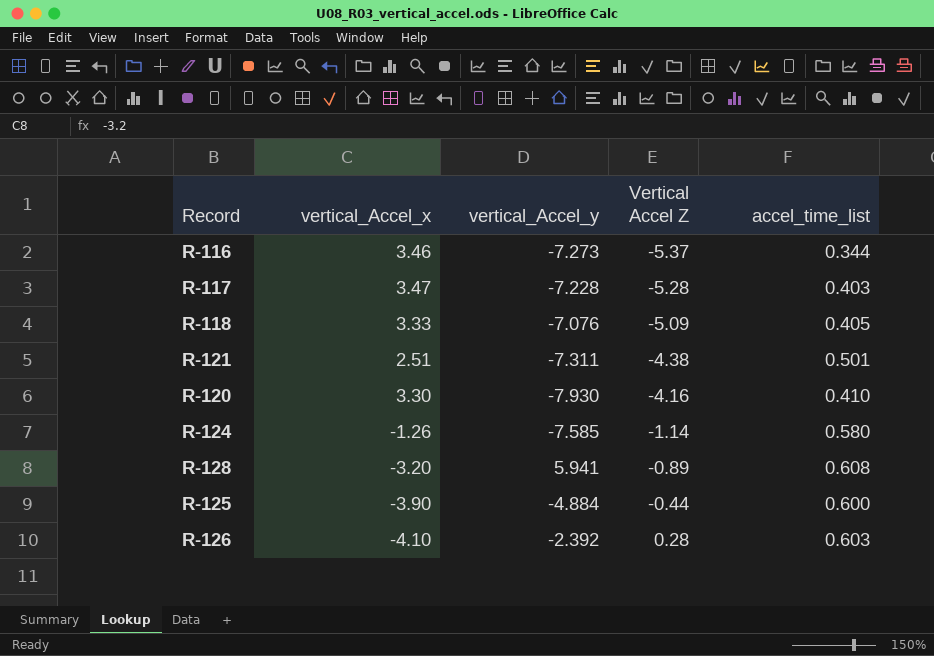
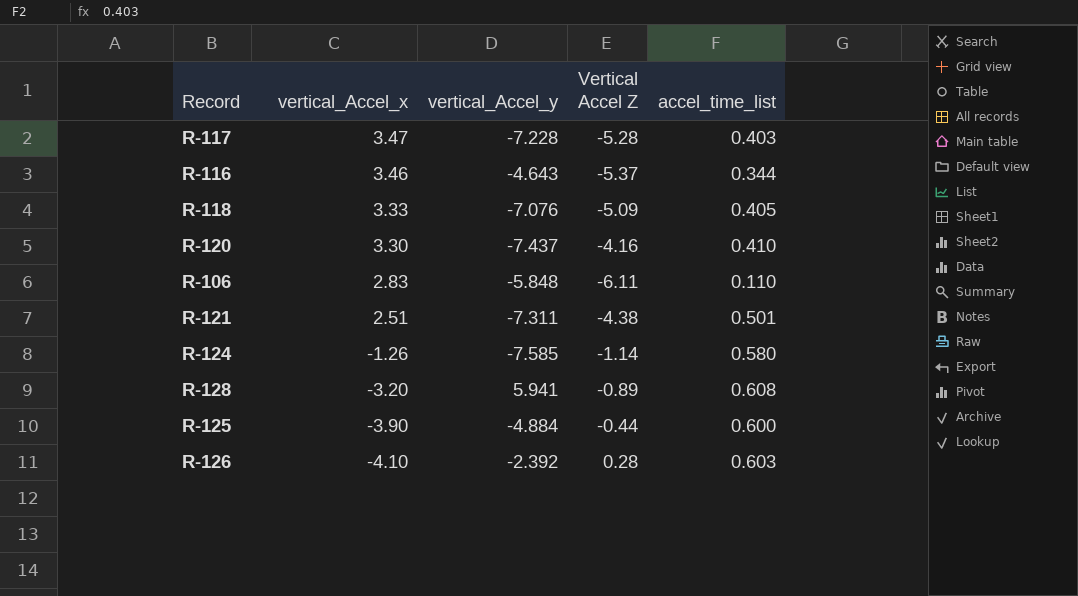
row order: Vertical Accel Z ascending -> vertical_Accel_x descending
R-116 | vertical_Accel_y: -7.273 -> -4.643
R-120 | vertical_Accel_y: -7.930 -> -7.437
row R-106: none -> 2.83 | -5.848 | -6.11 | 0.110

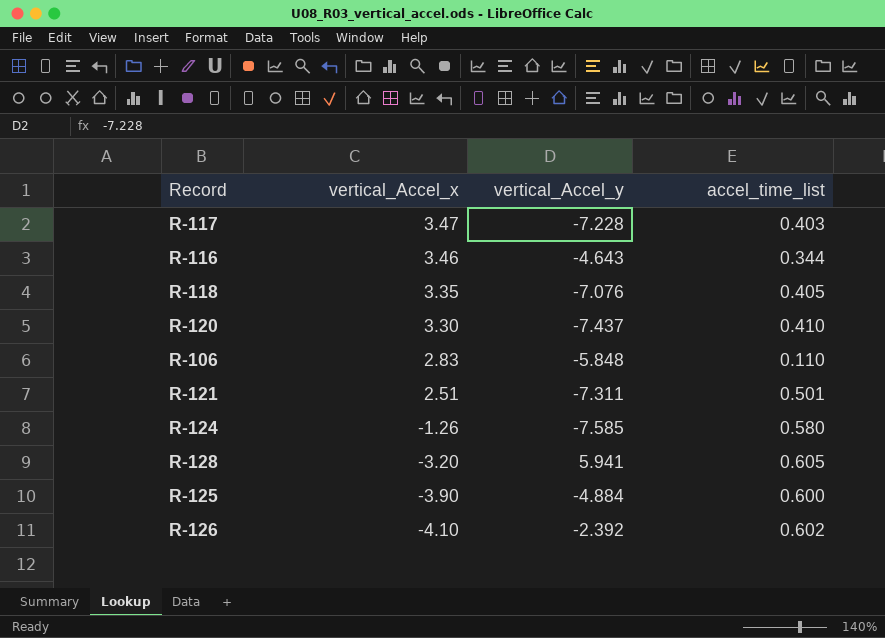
column Vertical Accel Z | position: 4 -> none
R-118 | vertical_Accel_x: 3.33 -> 3.35
R-128 | accel_time_list: 0.608 -> 0.605
R-126 | accel_time_list: 0.603 -> 0.602

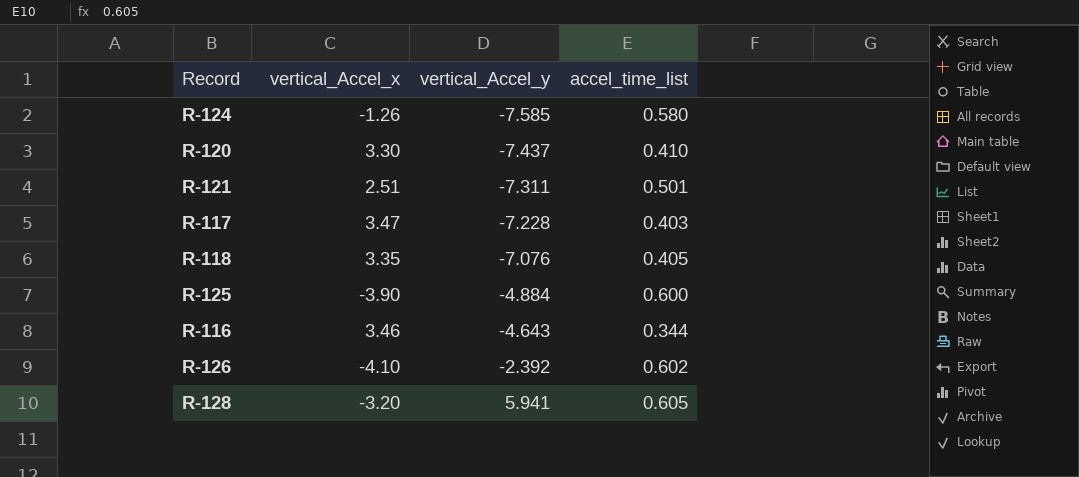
row order: vertical_Accel_x descending -> vertical_Accel_y ascending
row R-106: 2.83 | -5.848 | 0.110 -> none

